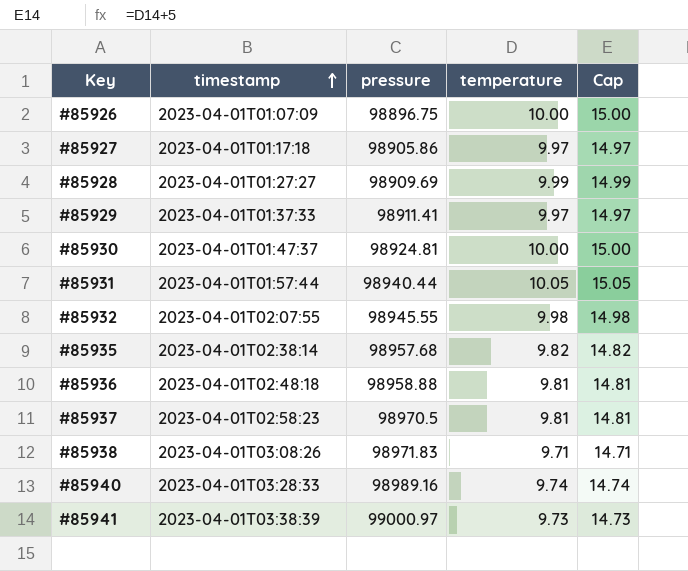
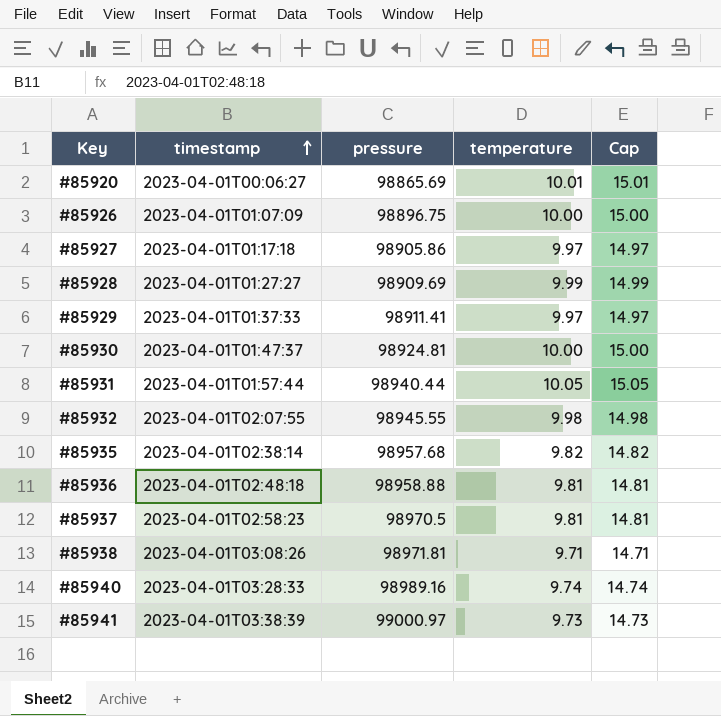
row #85920: none -> 2023-04-01T00:06:27 | 98865.69 | 10.01 | 15.01
#85938 | pressure: 98971.83 -> 98971.81

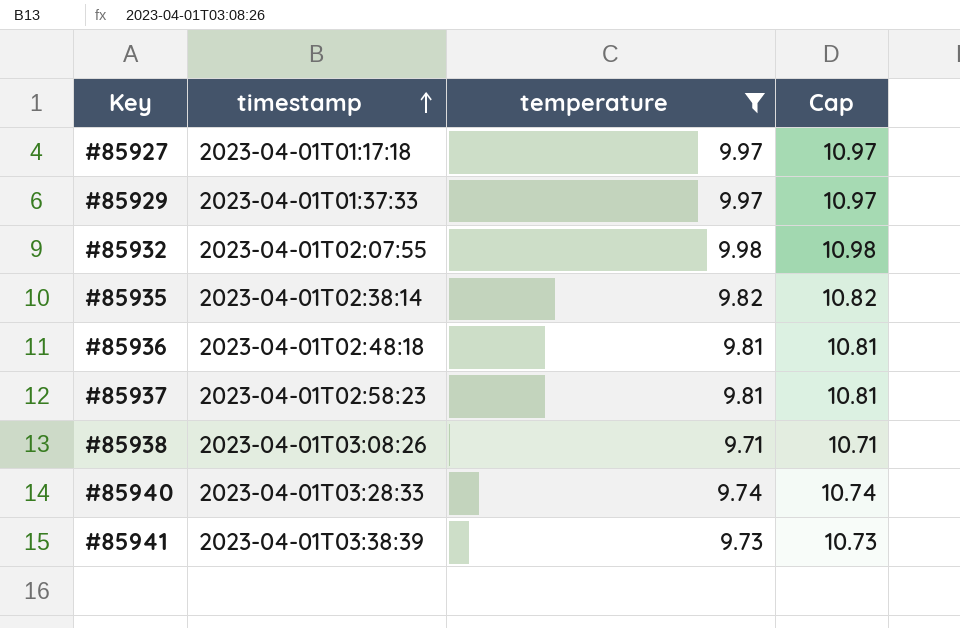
filter: none -> temperature <= 9.98
column pressure | position: 3 -> none
column Cap | formula: [temperature] + 5 -> [temperature] + 1

